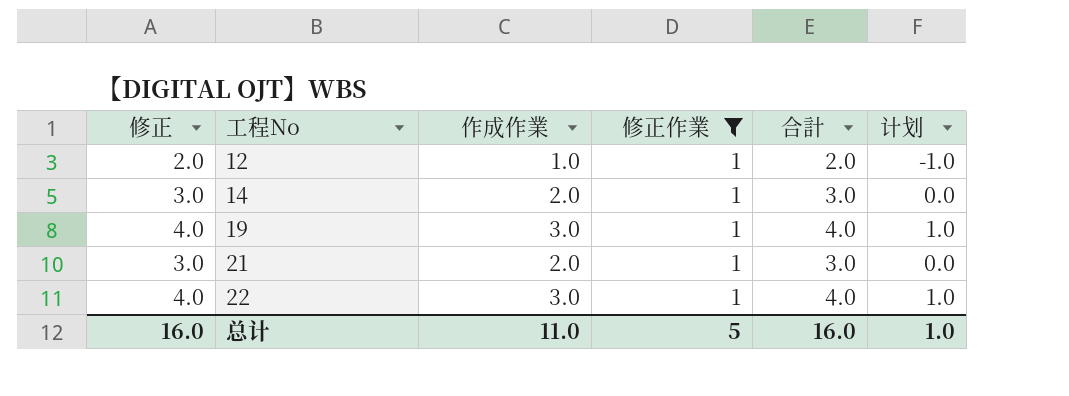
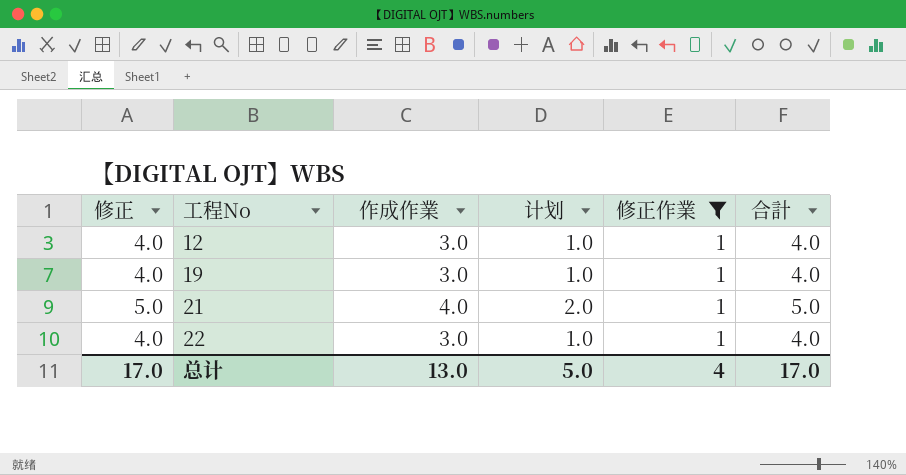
column 计划 | position: 6 -> 4
row 14: 3.0 | 2.0 | 1 | 3.0 | 0.0 -> none
12 | 修正: 2.0 -> 4.0
12 | 作成作業: 1.0 -> 3.0
12 | 计划: -1.0 -> 1.0
12 | 合計: 2.0 -> 4.0
21 | 修正: 3.0 -> 5.0
21 | 作成作業: 2.0 -> 4.0
21 | 计划: 0.0 -> 2.0
21 | 合計: 3.0 -> 5.0
总计 | 修正: 16.0 -> 17.0
总计 | 作成作業: 11.0 -> 13.0
总计 | 计划: 1.0 -> 5.0
总计 | 修正作業: 5 -> 4
总计 | 合計: 16.0 -> 17.0

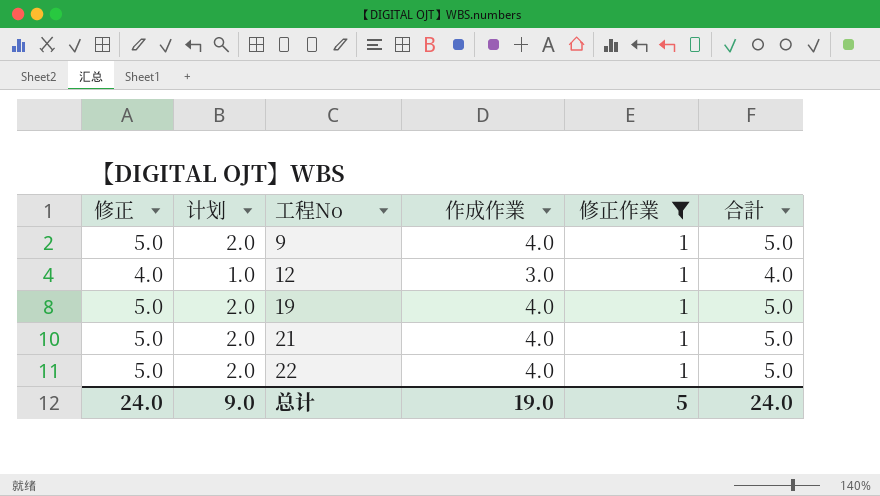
column 计划 | position: 4 -> 2
row 9: none -> 5.0 | 2.0 | 4.0 | 1 | 5.0
19 | 修正: 4.0 -> 5.0
19 | 计划: 1.0 -> 2.0
19 | 作成作業: 3.0 -> 4.0
19 | 合計: 4.0 -> 5.0
22 | 修正: 4.0 -> 5.0
22 | 计划: 1.0 -> 2.0
22 | 作成作業: 3.0 -> 4.0
22 | 合計: 4.0 -> 5.0
总计 | 修正: 17.0 -> 24.0
总计 | 计划: 5.0 -> 9.0
总计 | 作成作業: 13.0 -> 19.0
总计 | 修正作業: 4 -> 5
总计 | 合計: 17.0 -> 24.0

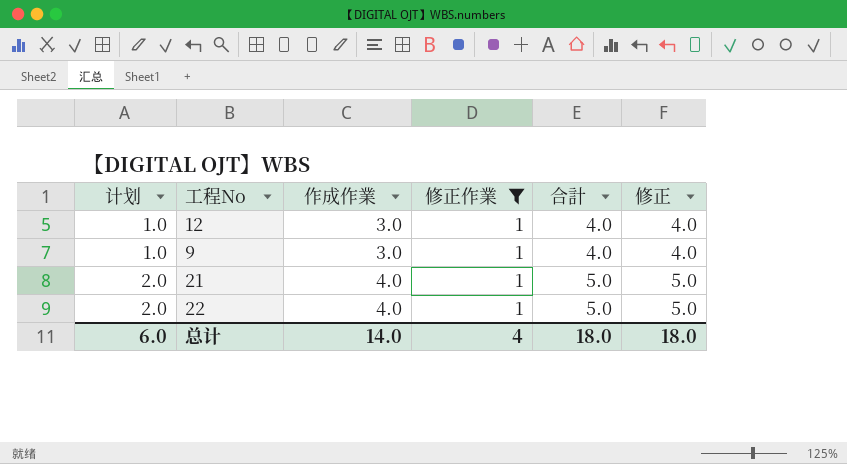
row order: 工程No ascending -> 计划 ascending
column 修正 | position: 1 -> 6
row 19: 5.0 | 2.0 | 4.0 | 1 | 5.0 -> none
9 | 计划: 2.0 -> 1.0
9 | 作成作業: 4.0 -> 3.0
9 | 合計: 5.0 -> 4.0
9 | 修正: 5.0 -> 4.0
总计 | 计划: 9.0 -> 6.0
总计 | 作成作業: 19.0 -> 14.0
总计 | 修正作業: 5 -> 4
总计 | 合計: 24.0 -> 18.0
总计 | 修正: 24.0 -> 18.0

